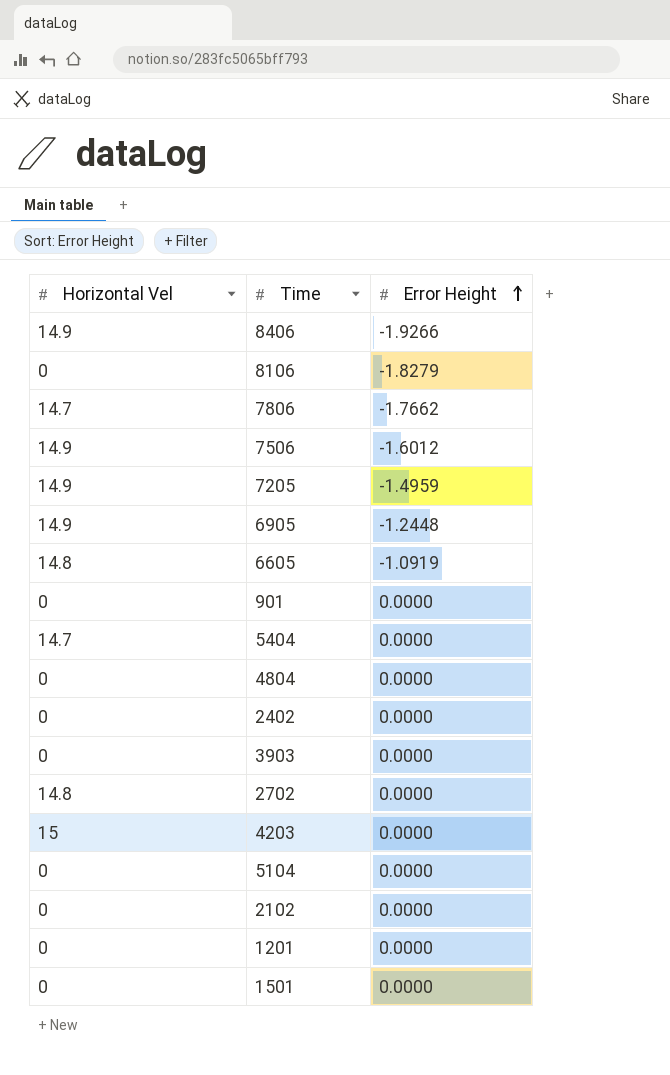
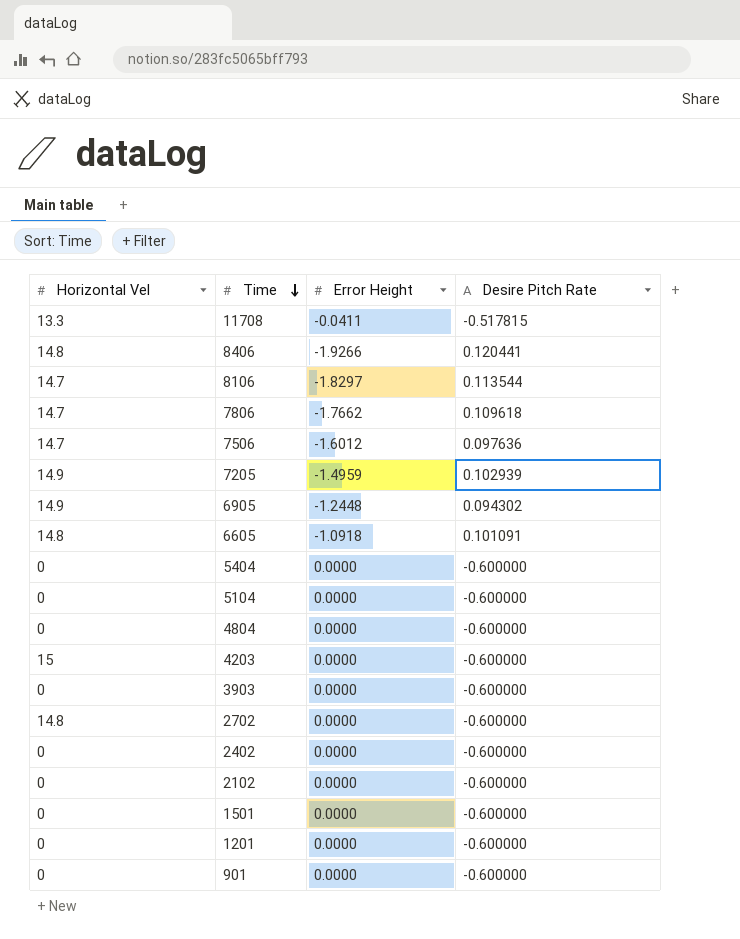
row order: Error Height ascending -> Time descending
column Desire Pitch Rate | position: none -> 4
row 11708: none -> 13.3 | -0.0411 | -0.517815
8406 | Horizontal Vel: 14.9 -> 14.8
8106 | Horizontal Vel: 0 -> 14.7
8106 | Error Height: -1.8279 -> -1.8297
7506 | Horizontal Vel: 14.9 -> 14.7
6605 | Error Height: -1.0919 -> -1.0918
5404 | Horizontal Vel: 14.7 -> 0

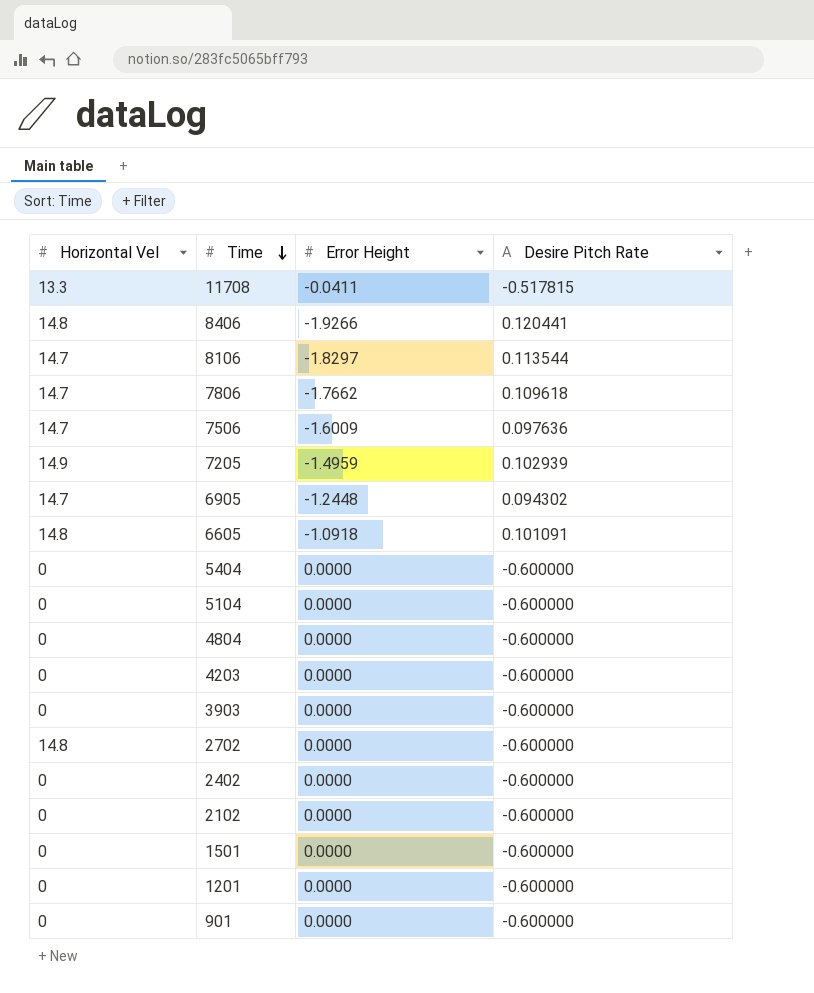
7506 | Error Height: -1.6012 -> -1.6009
6905 | Horizontal Vel: 14.9 -> 14.7
4203 | Horizontal Vel: 15 -> 0

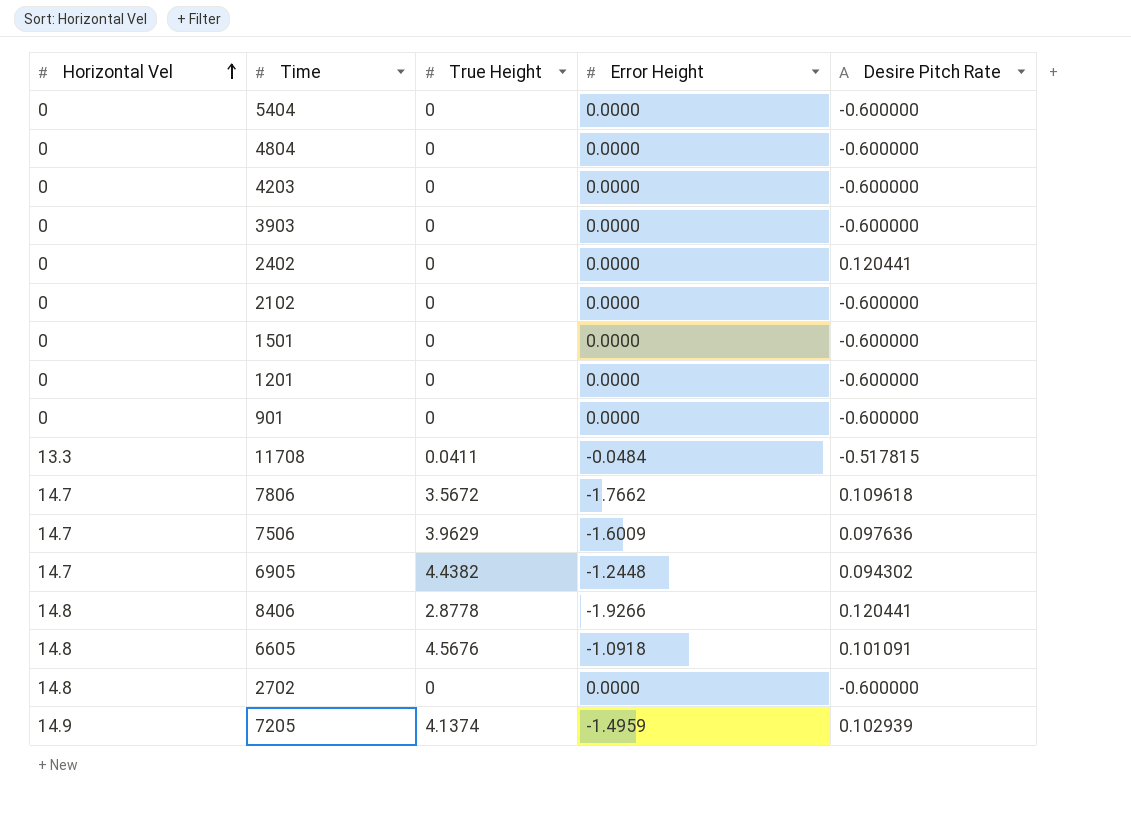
row order: Time descending -> Horizontal Vel ascending
column True Height | position: none -> 3
row 8106: 14.7 | -1.8297 | 0.113544 -> none
row 5104: 0 | 0.0000 | -0.600000 -> none
2402 | Desire Pitch Rate: -0.600000 -> 0.120441
11708 | Error Height: -0.0411 -> -0.0484

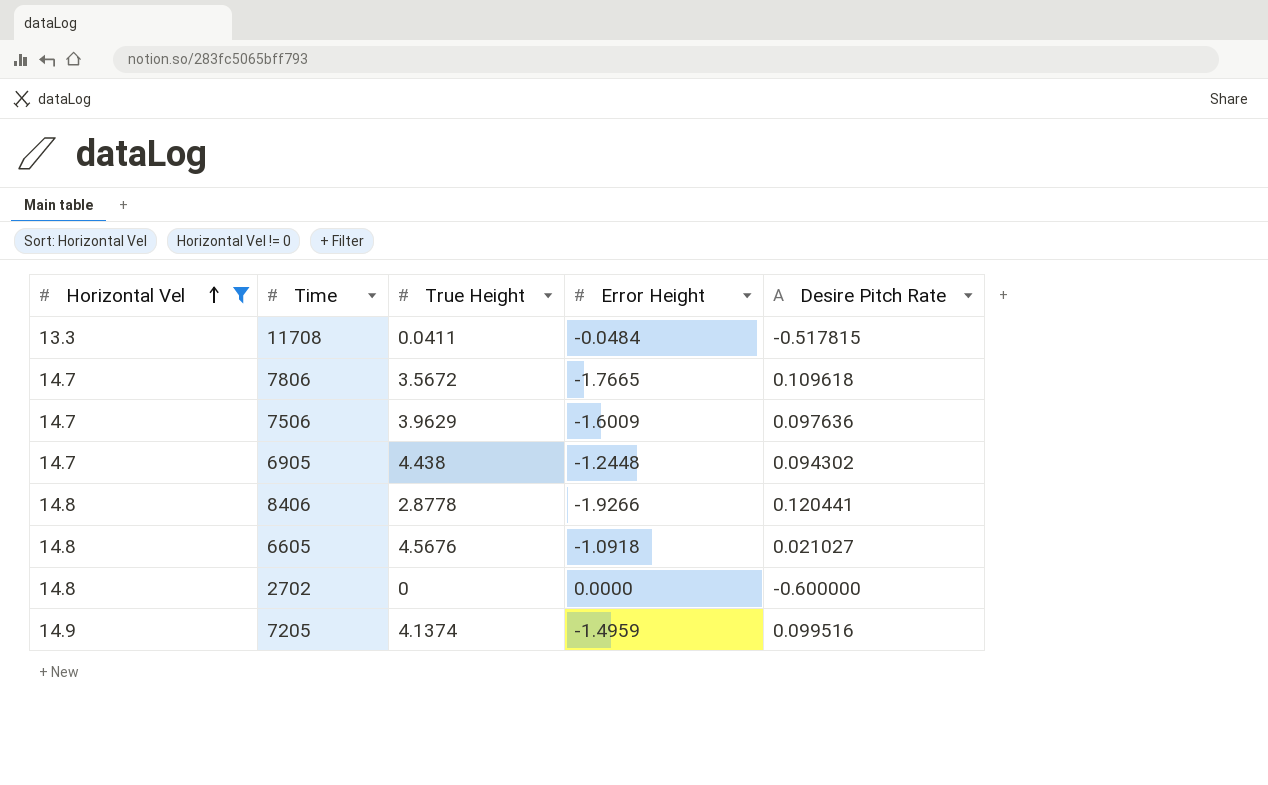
filter: none -> Horizontal Vel != 0
7806 | Error Height: -1.7662 -> -1.7665
6905 | True Height: 4.4382 -> 4.438
6605 | Desire Pitch Rate: 0.101091 -> 0.021027
7205 | Desire Pitch Rate: 0.102939 -> 0.099516

